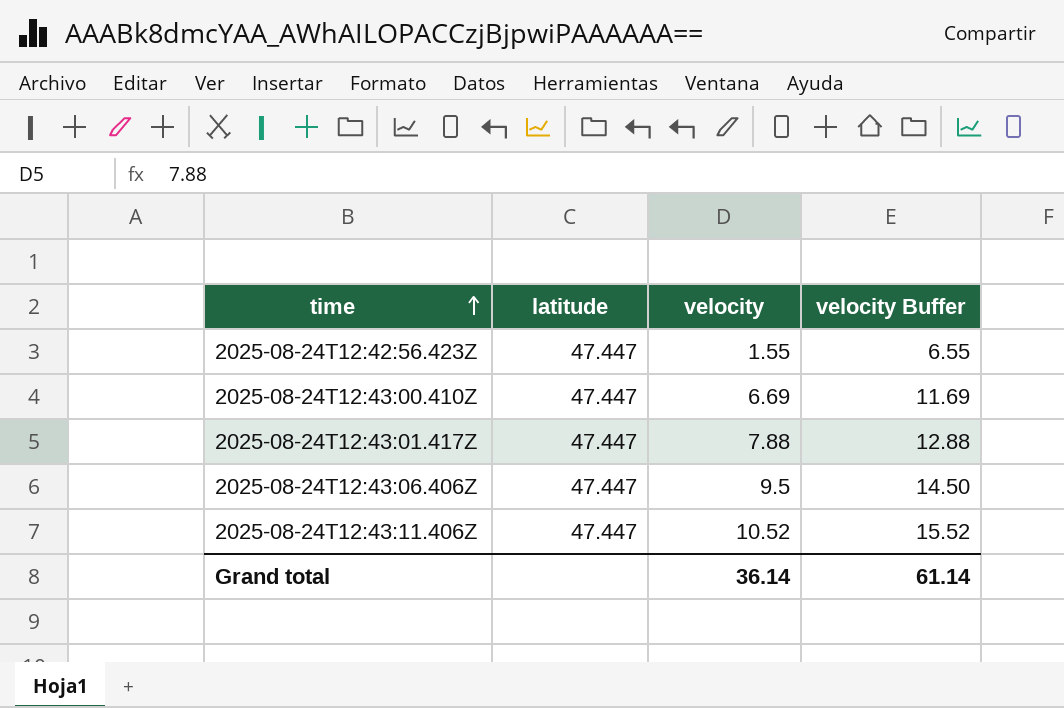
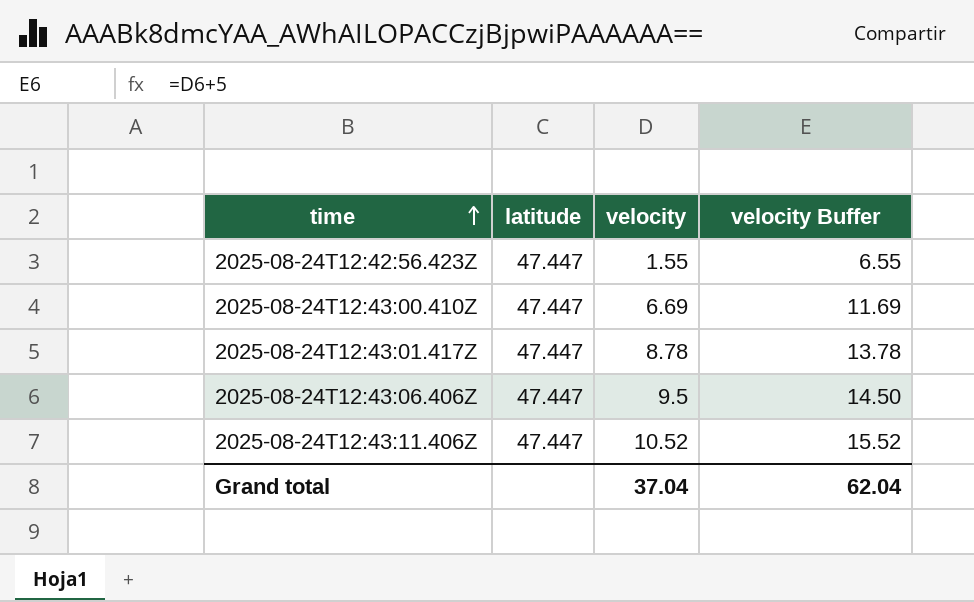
2025-08-24T12:43:01.417Z | velocity: 7.88 -> 8.78
2025-08-24T12:43:01.417Z | velocity Buffer: 12.88 -> 13.78
Grand total | velocity: 36.14 -> 37.04
Grand total | velocity Buffer: 61.14 -> 62.04

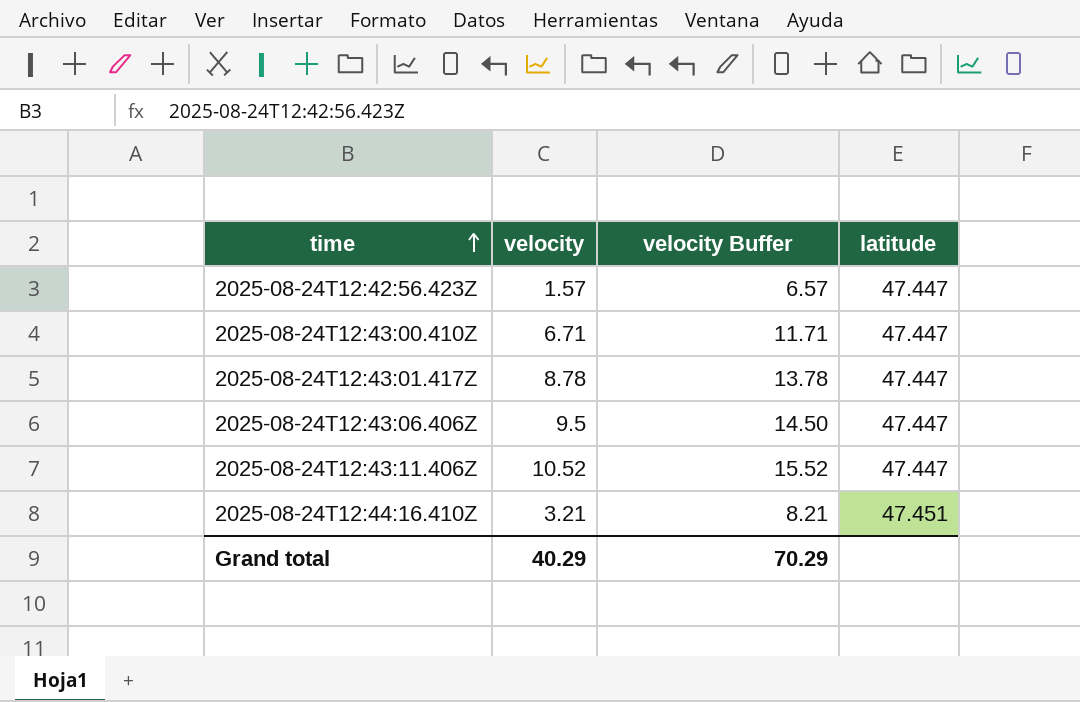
column latitude | position: 2 -> 4
2025-08-24T12:42:56.423Z | velocity: 1.55 -> 1.57
2025-08-24T12:42:56.423Z | velocity Buffer: 6.55 -> 6.57
2025-08-24T12:43:00.410Z | velocity: 6.69 -> 6.71
2025-08-24T12:43:00.410Z | velocity Buffer: 11.69 -> 11.71
row 2025-08-24T12:44:16.410Z: none -> 3.21 | 8.21 | 47.451
Grand total | velocity: 37.04 -> 40.29
Grand total | velocity Buffer: 62.04 -> 70.29

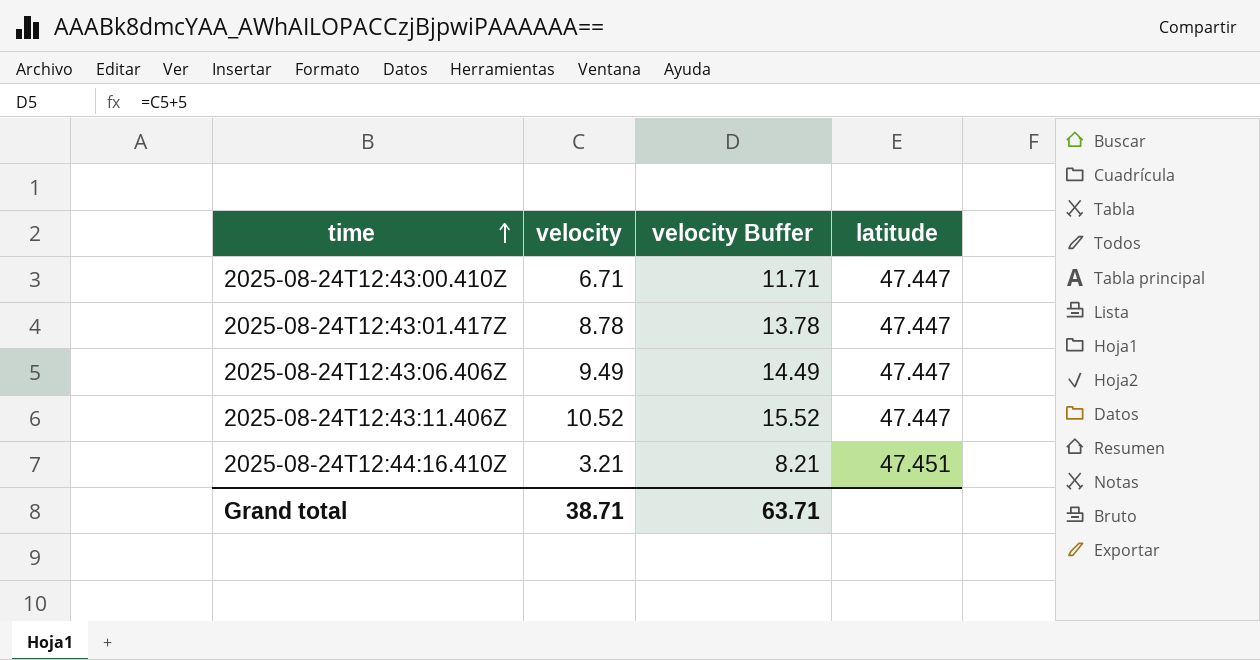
row 2025-08-24T12:42:56.423Z: 1.57 | 6.57 | 47.447 -> none
2025-08-24T12:43:06.406Z | velocity: 9.5 -> 9.49
2025-08-24T12:43:06.406Z | velocity Buffer: 14.50 -> 14.49
Grand total | velocity: 40.29 -> 38.71
Grand total | velocity Buffer: 70.29 -> 63.71

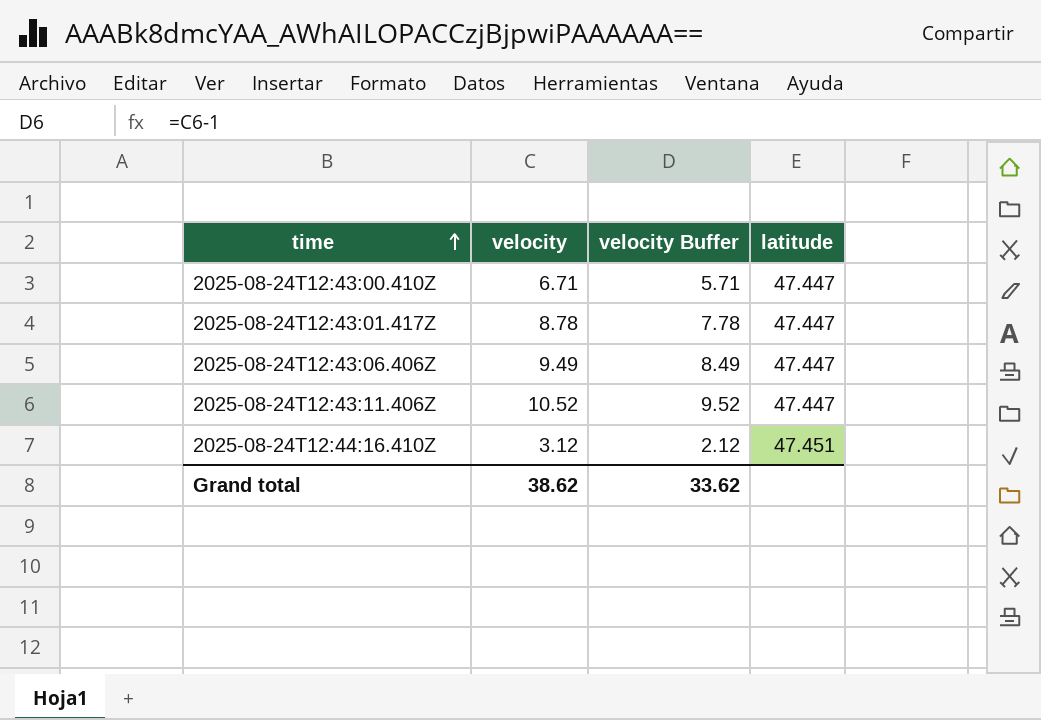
column velocity Buffer | formula: [velocity] + 5 -> [velocity] - 1
2025-08-24T12:44:16.410Z | velocity: 3.21 -> 3.12
Grand total | velocity: 38.71 -> 38.62
Grand total | velocity Buffer: 63.71 -> 33.62

